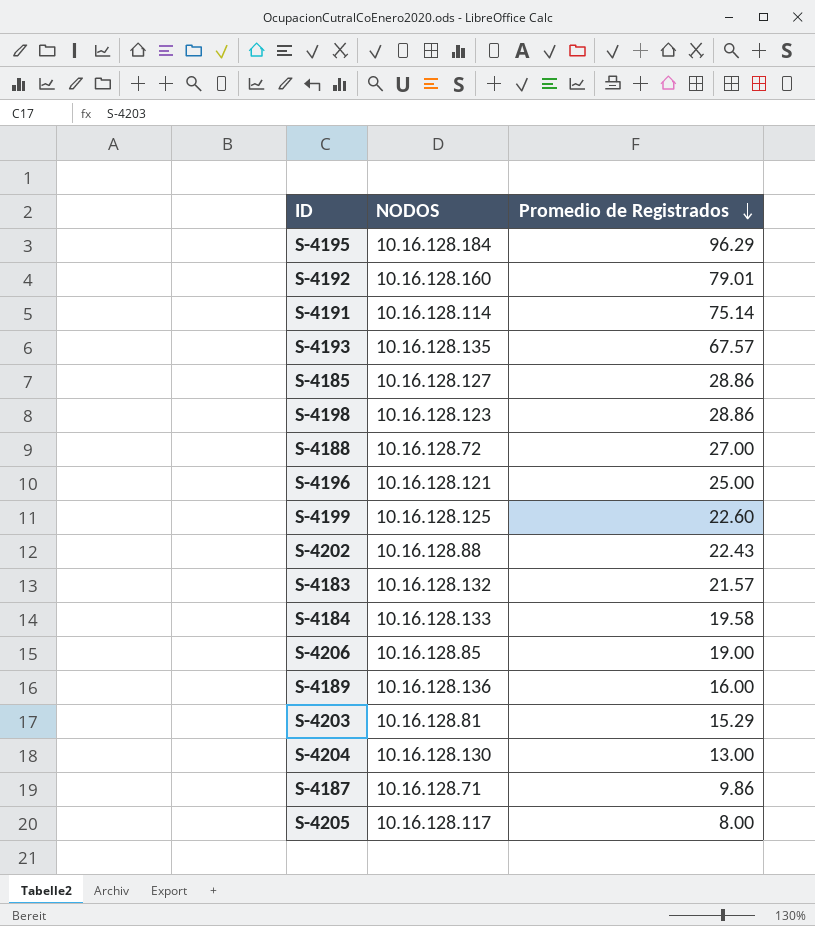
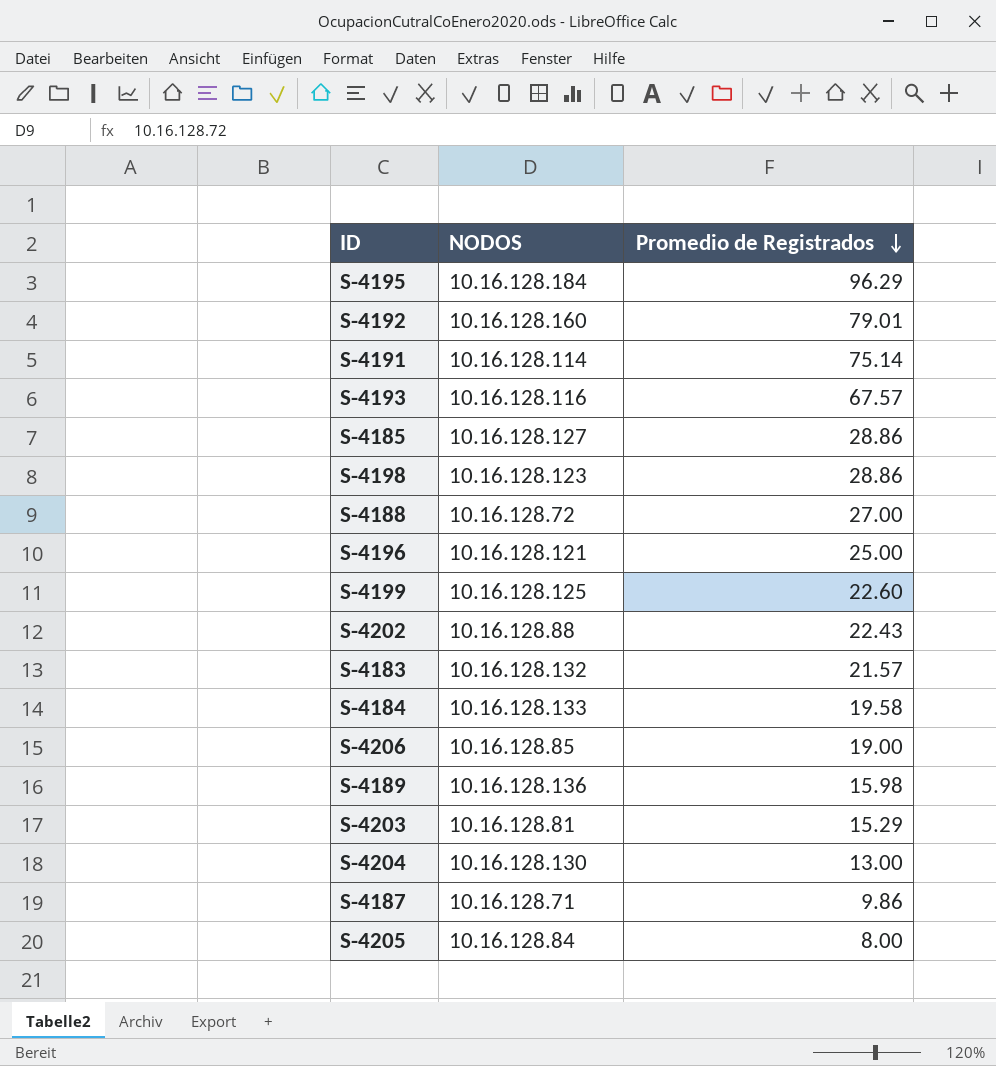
S-4193 | NODOS: 10.16.128.135 -> 10.16.128.116
S-4189 | Promedio de Registrados: 16.00 -> 15.98
S-4205 | NODOS: 10.16.128.117 -> 10.16.128.84

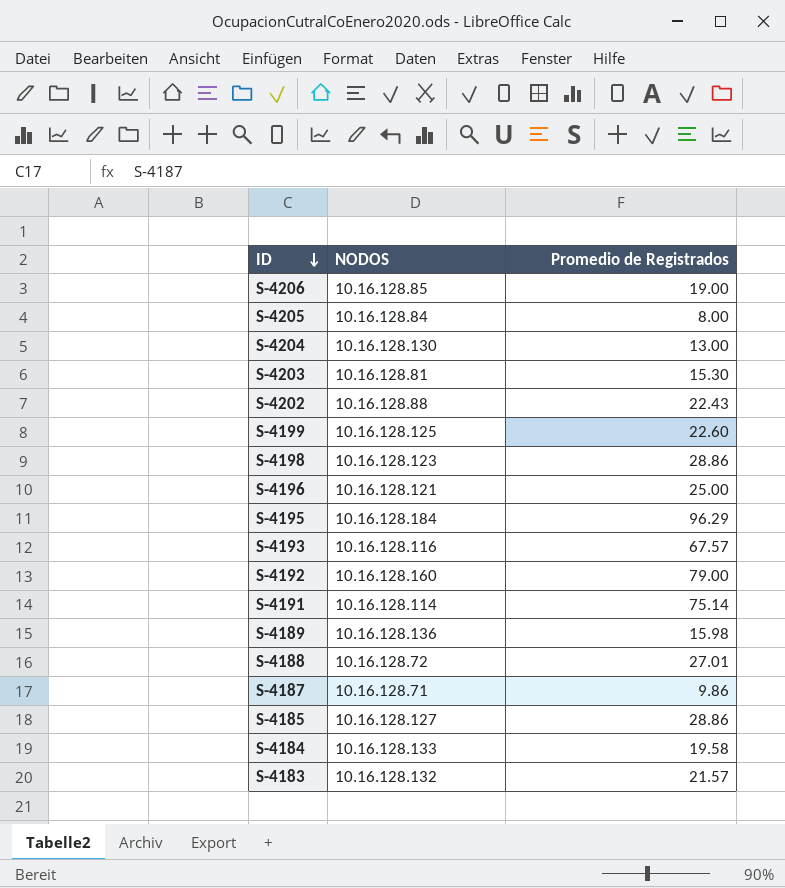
row order: Promedio de Registrados descending -> ID descending
S-4203 | Promedio de Registrados: 15.29 -> 15.30
S-4192 | Promedio de Registrados: 79.01 -> 79.00
S-4188 | Promedio de Registrados: 27.00 -> 27.01

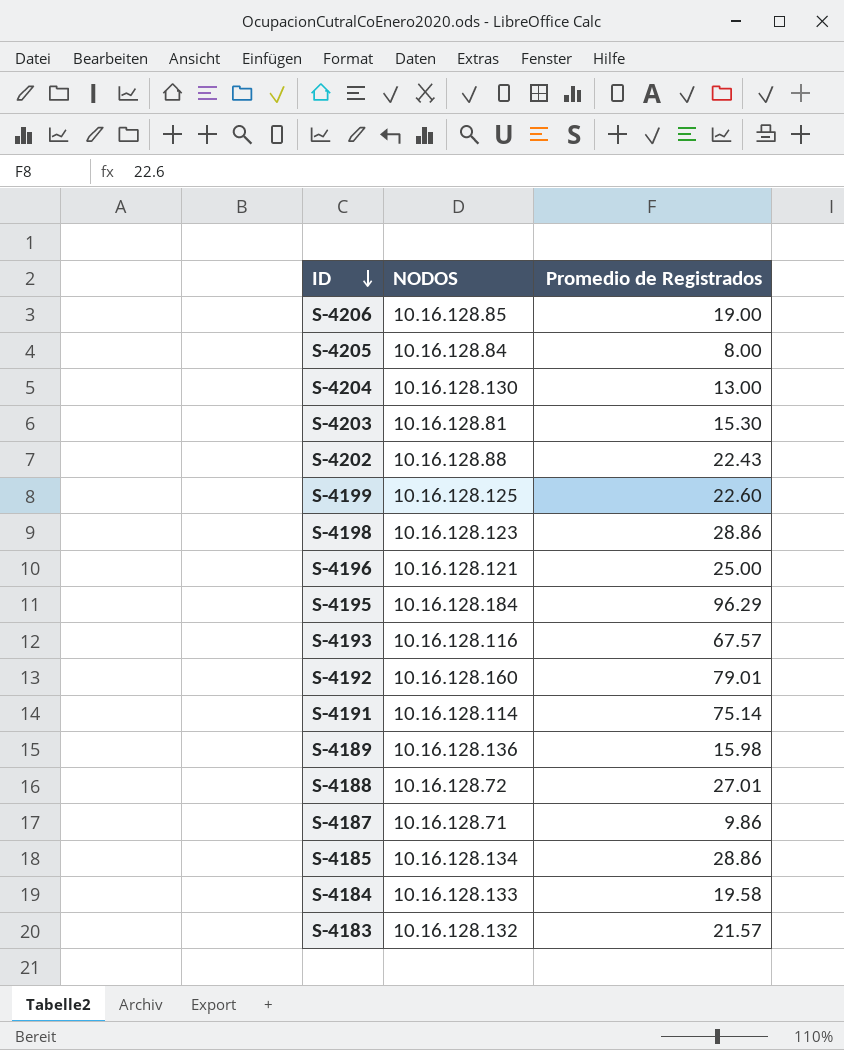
S-4192 | Promedio de Registrados: 79.00 -> 79.01
S-4185 | NODOS: 10.16.128.127 -> 10.16.128.134

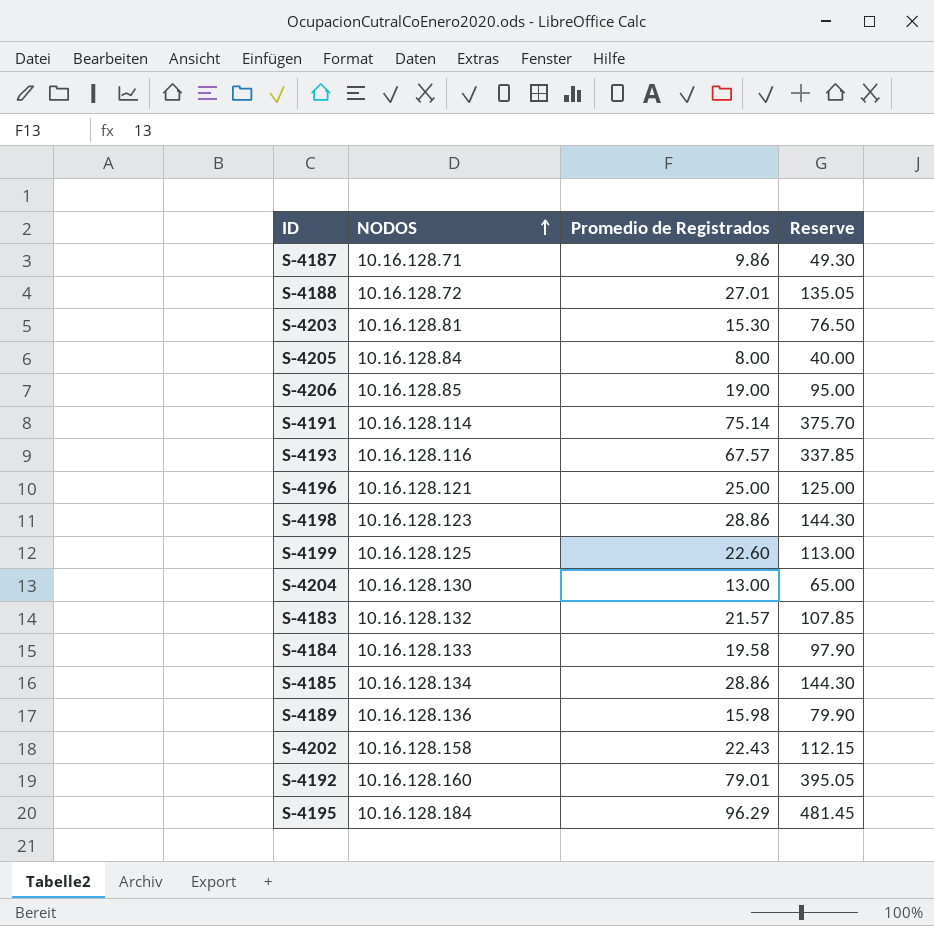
row order: ID descending -> NODOS ascending
column Reserve | formula: none -> [Promedio de Registrados] * 5
S-4202 | NODOS: 10.16.128.88 -> 10.16.128.158

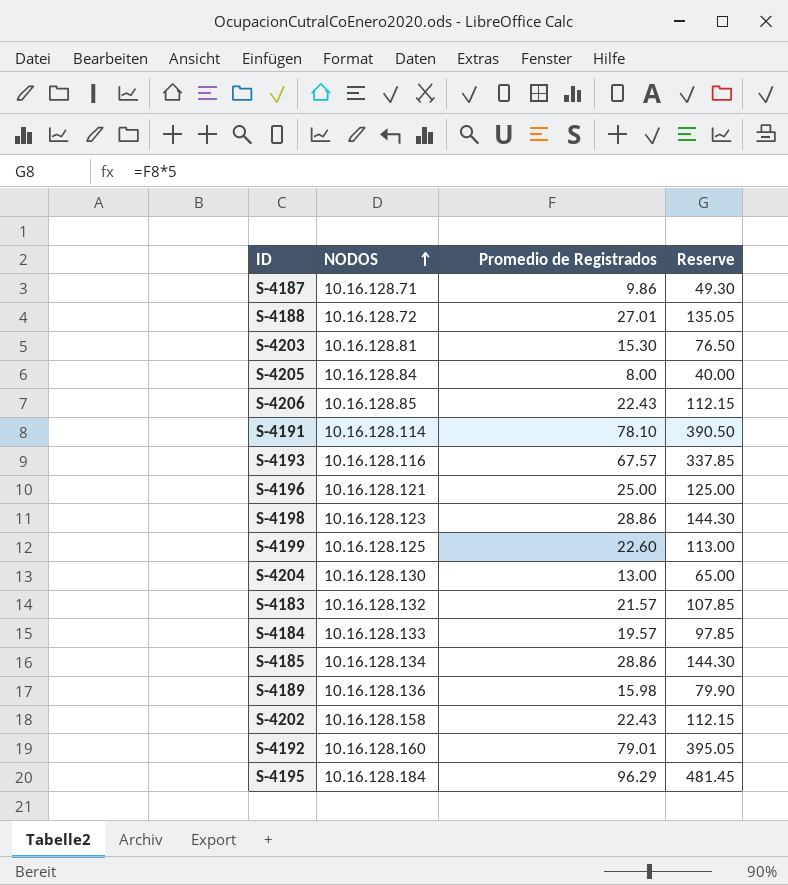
S-4206 | Promedio de Registrados: 19.00 -> 22.43
S-4206 | Reserve: 95.00 -> 112.15
S-4191 | Promedio de Registrados: 75.14 -> 78.10
S-4191 | Reserve: 375.70 -> 390.50
S-4184 | Promedio de Registrados: 19.58 -> 19.57
S-4184 | Reserve: 97.90 -> 97.85

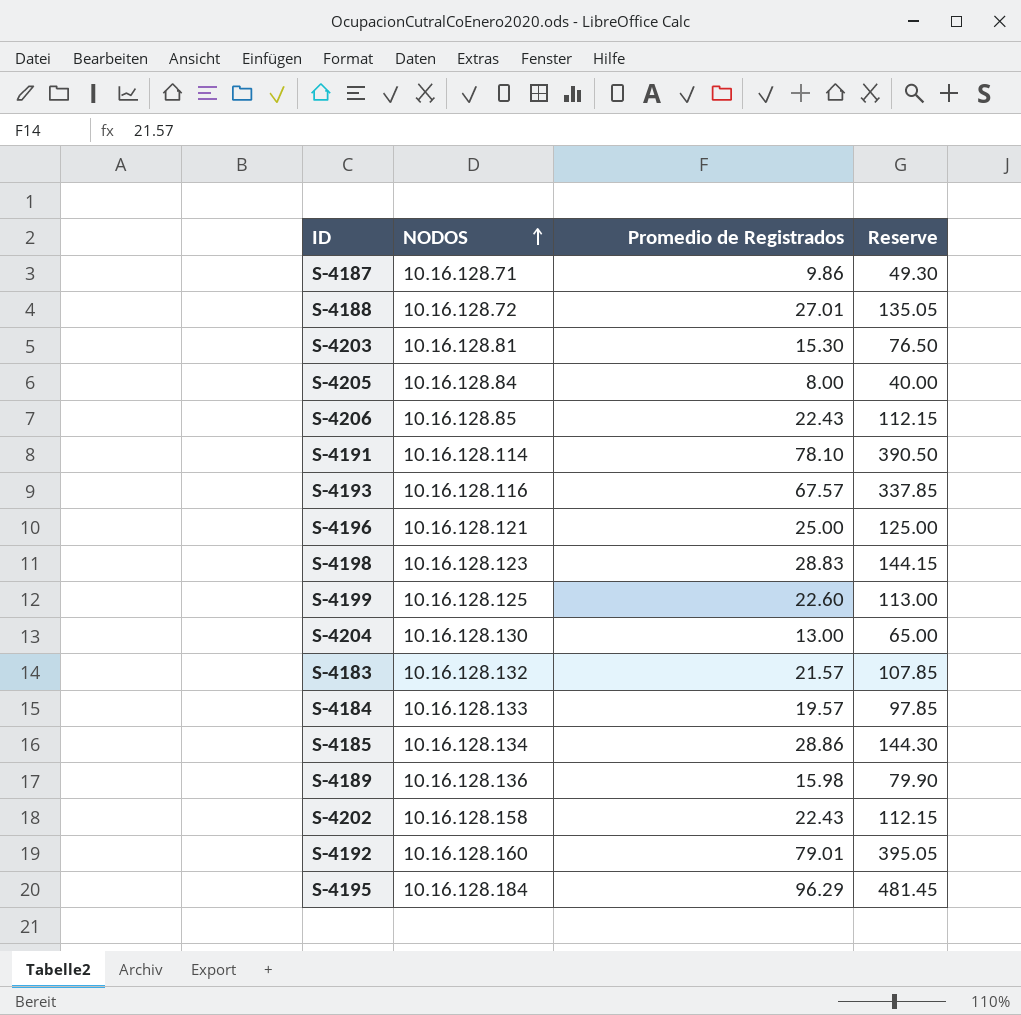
S-4198 | Promedio de Registrados: 28.86 -> 28.83
S-4198 | Reserve: 144.30 -> 144.15

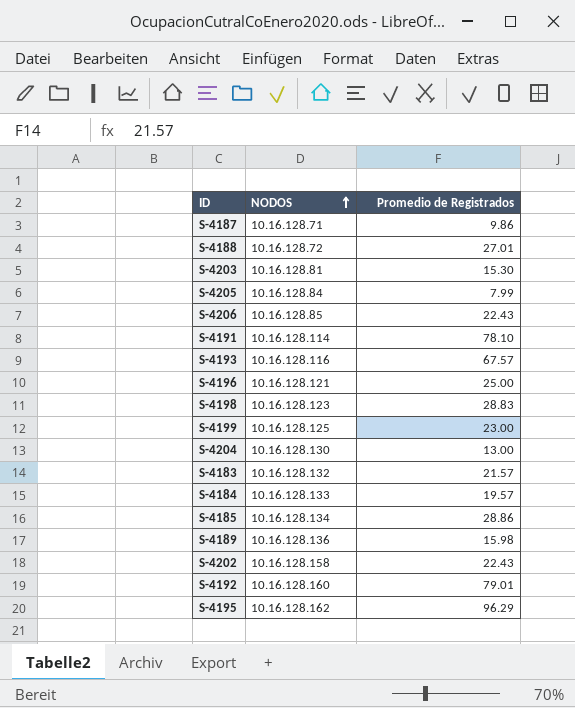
column Reserve | formula: [Promedio de Registrados] * 5 -> none
S-4205 | Promedio de Registrados: 8.00 -> 7.99
S-4199 | Promedio de Registrados: 22.60 -> 23.00
S-4195 | NODOS: 10.16.128.184 -> 10.16.128.162

